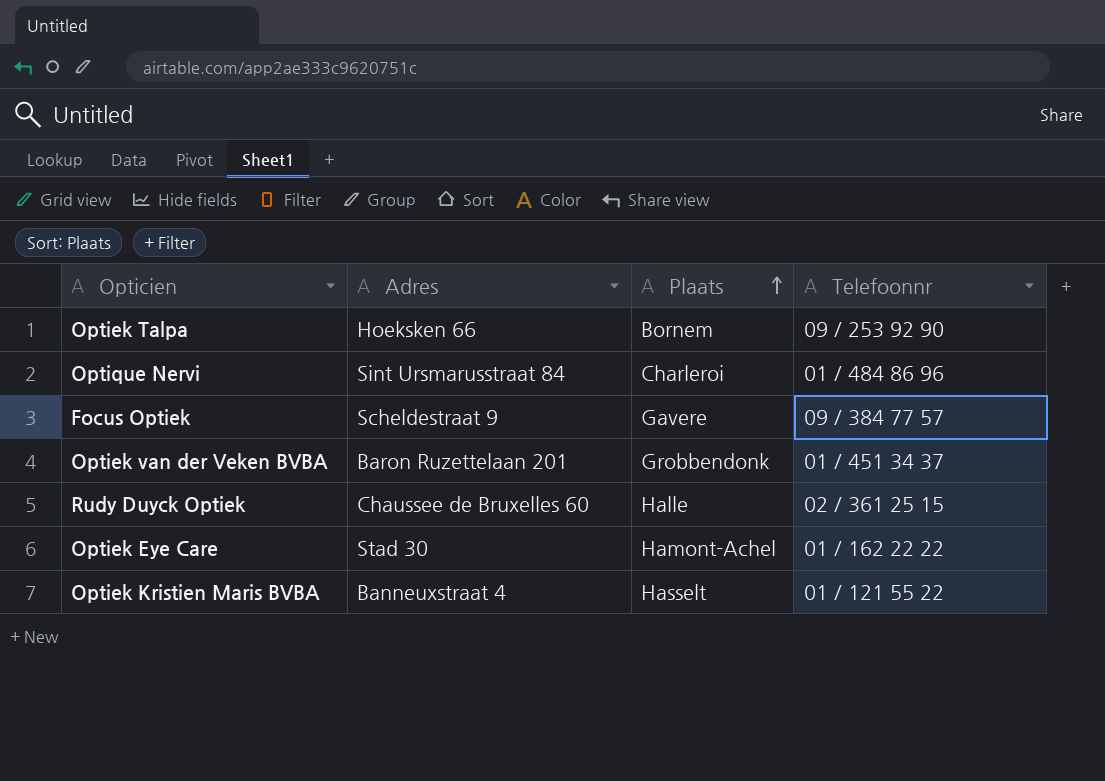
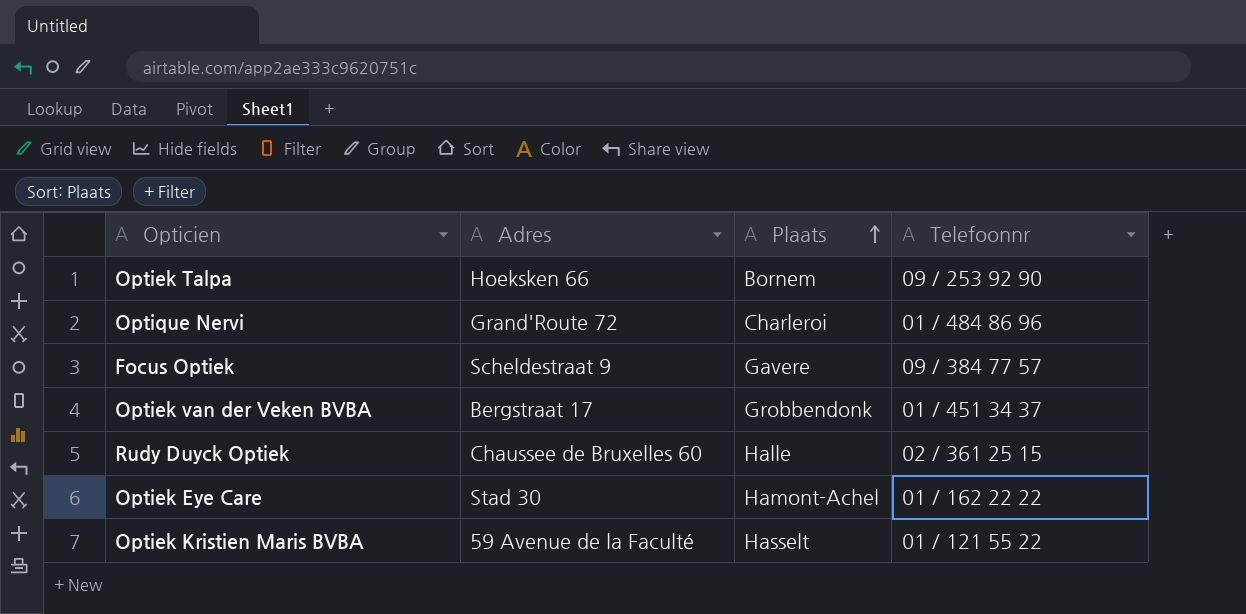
Optique Nervi | Adres: Sint Ursmarusstraat 84 -> Grand'Route 72
Optiek van der Veken BVBA | Adres: Baron Ruzettelaan 201 -> Bergstraat 17
Optiek Kristien Maris BVBA | Adres: Banneuxstraat 4 -> 59 Avenue de la Faculté

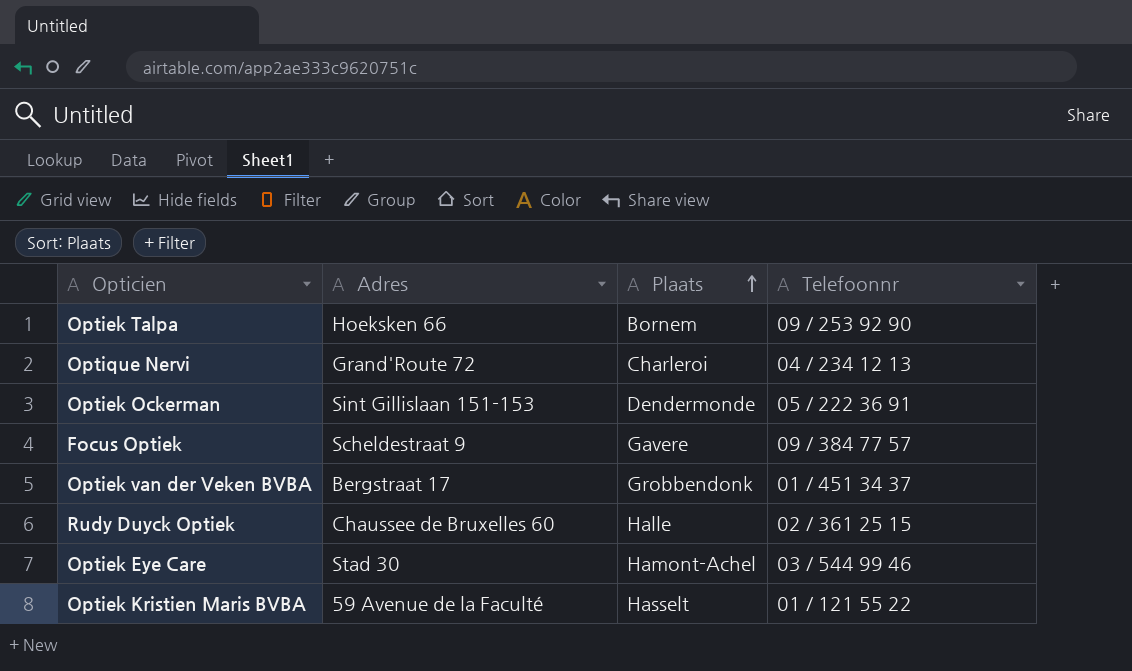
Optique Nervi | Telefoonnr: 01 / 484 86 96 -> 04 / 234 12 13
row Optiek Ockerman: none -> Sint Gillislaan 151-153 | Dendermonde | 05 / 222 36 91
Optiek Eye Care | Telefoonnr: 01 / 162 22 22 -> 03 / 544 99 46

